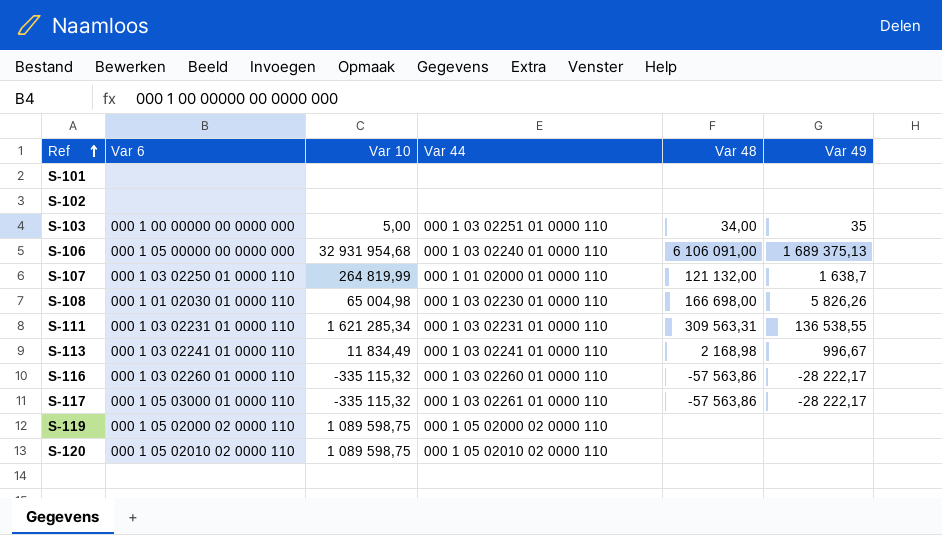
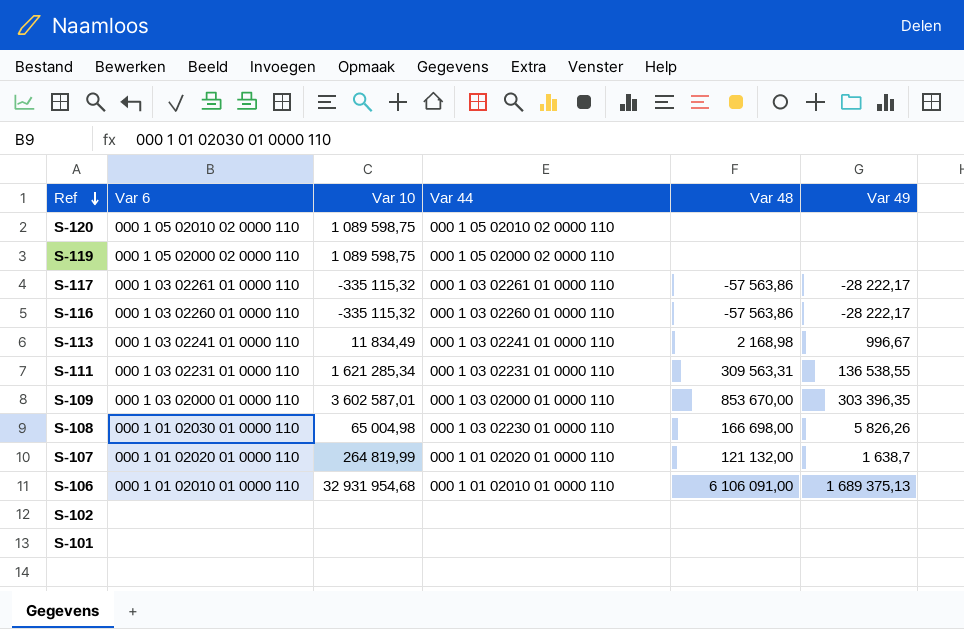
row order: Ref ascending -> Ref descending
row S-103: 000 1 00 00000 00 0000 000 | 5,00 | 000 1 03 02251 01 0000 110 | 34,00 | 35 -> none
S-117 | Var 6: 000 1 05 03000 01 0000 110 -> 000 1 03 02261 01 0000 110
row S-109: none -> 000 1 03 02000 01 0000 110 | 3 602 587,01 | 000 1 03 02000 01 0000 110 | 853 670,00 | 303 396,35
S-107 | Var 6: 000 1 03 02250 01 0000 110 -> 000 1 01 02020 01 0000 110
S-107 | Var 44: 000 1 01 02000 01 0000 110 -> 000 1 01 02020 01 0000 110
S-106 | Var 6: 000 1 05 00000 00 0000 000 -> 000 1 01 02010 01 0000 110
S-106 | Var 44: 000 1 03 02240 01 0000 110 -> 000 1 01 02010 01 0000 110

